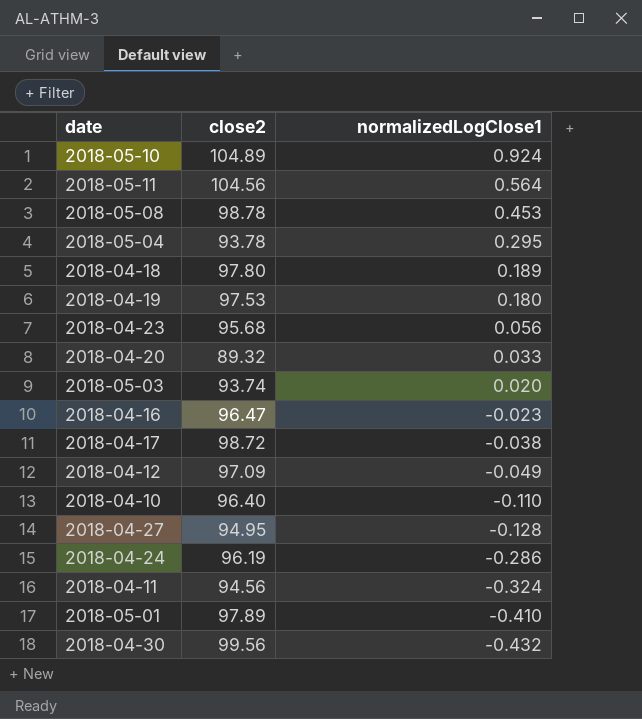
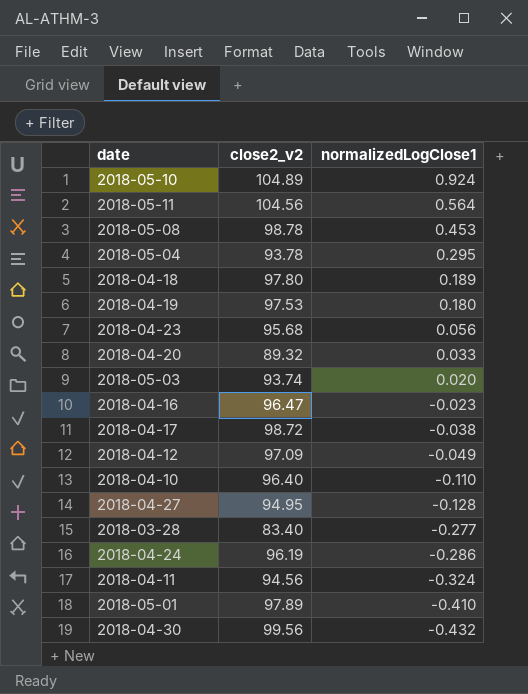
column name: close2 -> close2_v2
row 2018-03-28: none -> 83.40 | -0.277

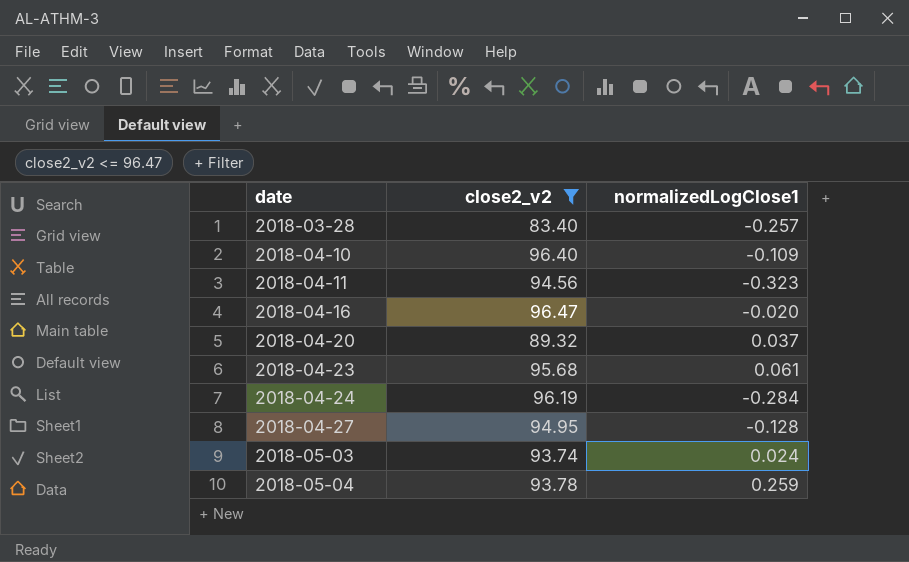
filter: none -> close2_v2 <= 96.47
row order: normalizedLogClose1 descending -> date ascending
2018-03-28 | normalizedLogClose1: -0.277 -> -0.257
2018-04-10 | normalizedLogClose1: -0.110 -> -0.109
2018-04-11 | normalizedLogClose1: -0.324 -> -0.323
2018-04-16 | normalizedLogClose1: -0.023 -> -0.020
2018-04-20 | normalizedLogClose1: 0.033 -> 0.037
2018-04-23 | normalizedLogClose1: 0.056 -> 0.061
2018-04-24 | normalizedLogClose1: -0.286 -> -0.284
2018-05-03 | normalizedLogClose1: 0.020 -> 0.024
2018-05-04 | normalizedLogClose1: 0.295 -> 0.259

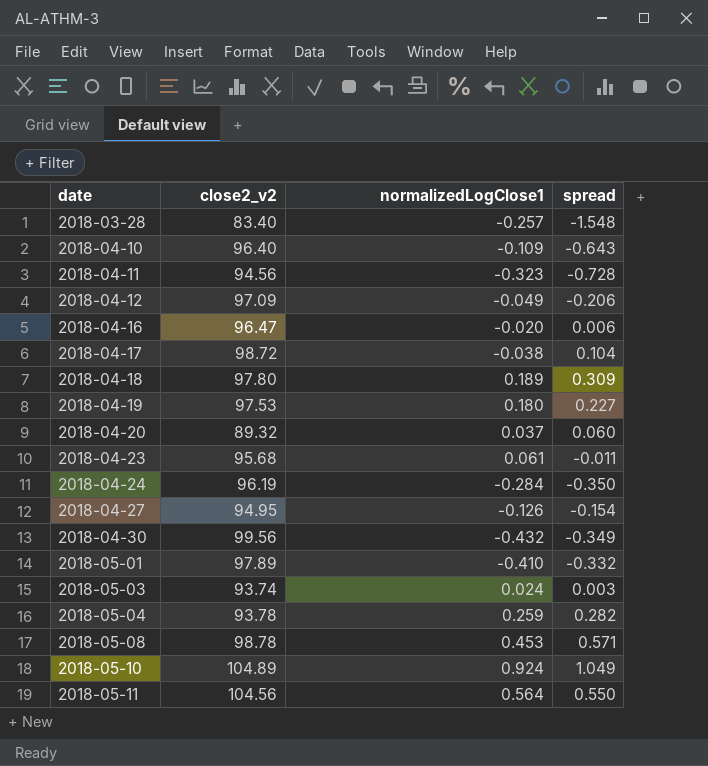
filter: close2_v2 <= 96.47 -> none
column spread | position: none -> 4
2018-04-27 | normalizedLogClose1: -0.128 -> -0.126

